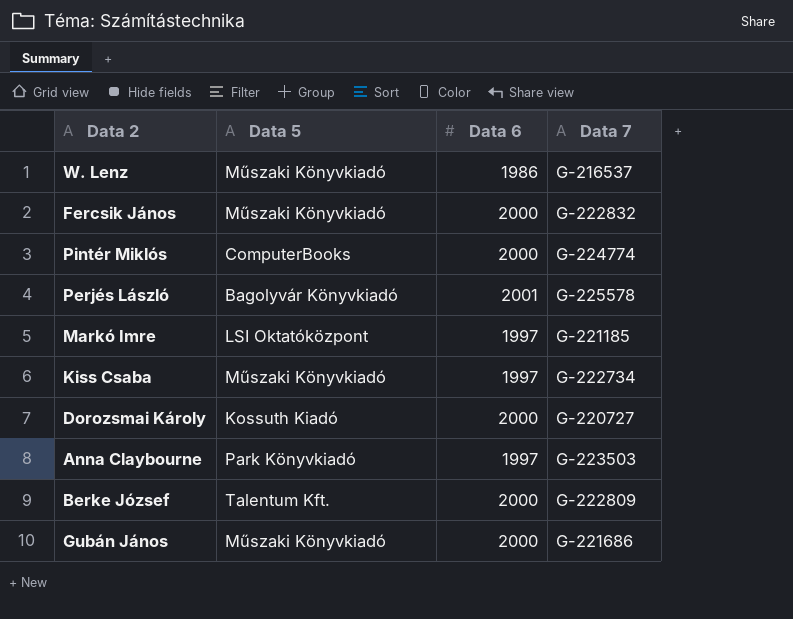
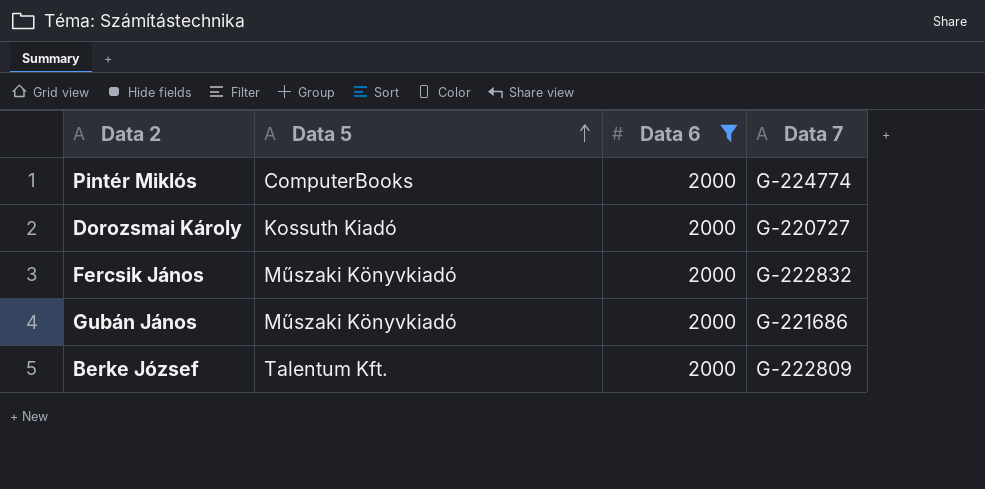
filter: none -> Data 6 = 2000
row order: none -> Data 5 ascending

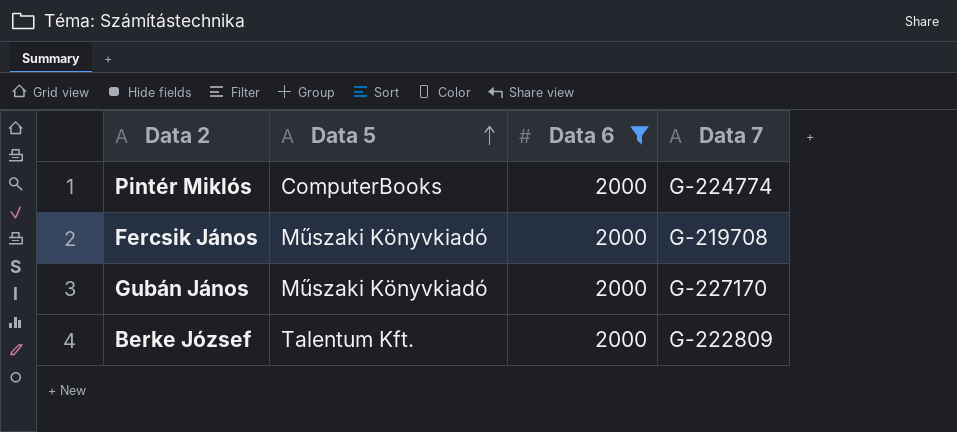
row Dorozsmai Károly: Kossuth Kiadó | 2000 | G-220727 -> none
Fercsik János | Data 7: G-222832 -> G-219708
Gubán János | Data 7: G-221686 -> G-227170

